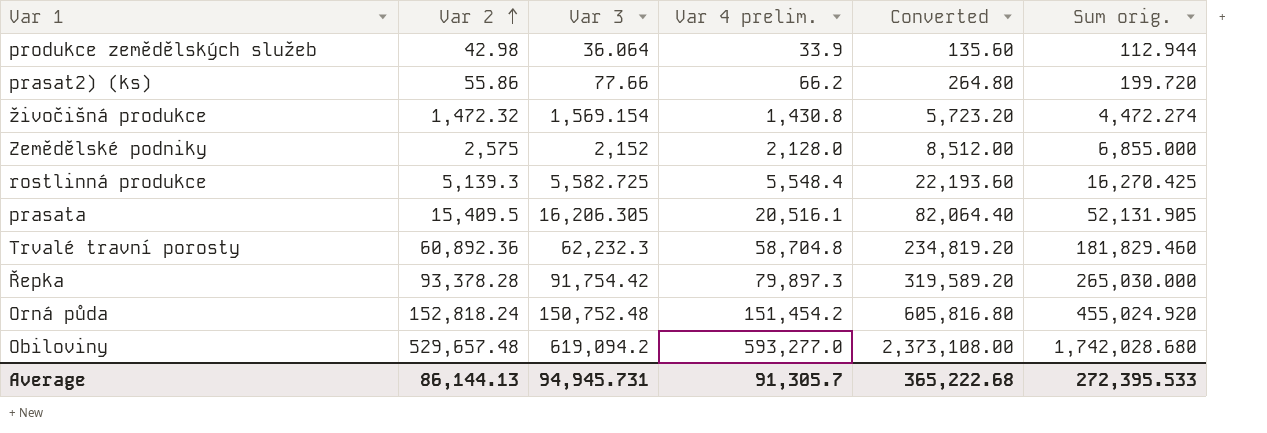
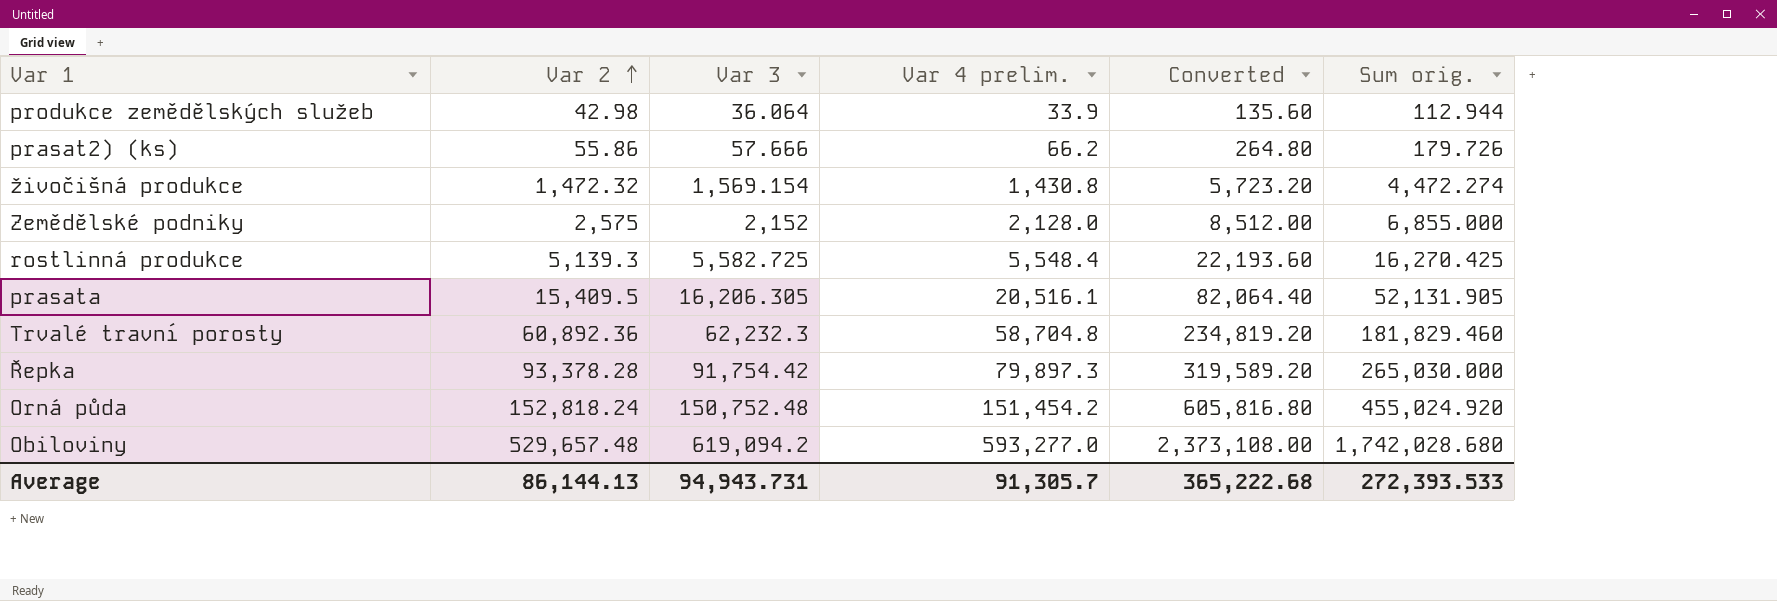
prasat2) (ks) | Var 3: 77.66 -> 57.666
prasat2) (ks) | Sum orig.: 199.720 -> 179.726
Average | Var 3: 94,945.731 -> 94,943.731
Average | Sum orig.: 272,395.533 -> 272,393.533

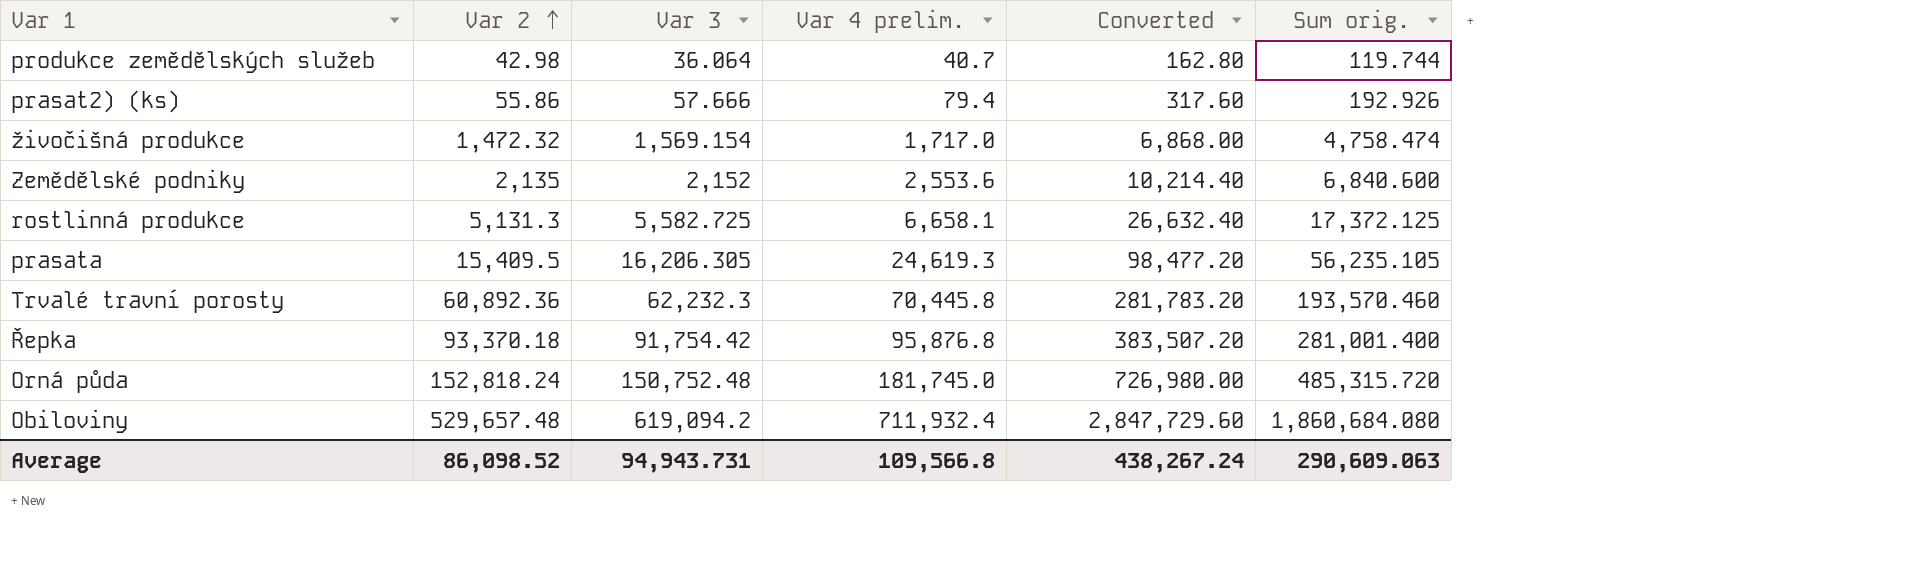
produkce zemědělských služeb | Var 4 prelim.: 33.9 -> 40.7
produkce zemědělských služeb | Converted: 135.60 -> 162.80
produkce zemědělských služeb | Sum orig.: 112.944 -> 119.744
prasat2) (ks) | Var 4 prelim.: 66.2 -> 79.4
prasat2) (ks) | Converted: 264.80 -> 317.60
prasat2) (ks) | Sum orig.: 179.726 -> 192.926
živočišná produkce | Var 4 prelim.: 1,430.8 -> 1,717.0
živočišná produkce | Converted: 5,723.20 -> 6,868.00
živočišná produkce | Sum orig.: 4,472.274 -> 4,758.474
Zemědělské podniky | Var 2: 2,575 -> 2,135
Zemědělské podniky | Var 4 prelim.: 2,128.0 -> 2,553.6
Zemědělské podniky | Converted: 8,512.00 -> 10,214.40
Zemědělské podniky | Sum orig.: 6,855.000 -> 6,840.600
rostlinná produkce | Var 2: 5,139.3 -> 5,131.3
rostlinná produkce | Var 4 prelim.: 5,548.4 -> 6,658.1
rostlinná produkce | Converted: 22,193.60 -> 26,632.40
rostlinná produkce | Sum orig.: 16,270.425 -> 17,372.125
prasata | Var 4 prelim.: 20,516.1 -> 24,619.3
prasata | Converted: 82,064.40 -> 98,477.20
prasata | Sum orig.: 52,131.905 -> 56,235.105
Trvalé travní porosty | Var 4 prelim.: 58,704.8 -> 70,445.8
Trvalé travní porosty | Converted: 234,819.20 -> 281,783.20
Trvalé travní porosty | Sum orig.: 181,829.460 -> 193,570.460
Řepka | Var 2: 93,378.28 -> 93,370.18
Řepka | Var 4 prelim.: 79,897.3 -> 95,876.8
Řepka | Converted: 319,589.20 -> 383,507.20
Řepka | Sum orig.: 265,030.000 -> 281,001.400
Orná půda | Var 4 prelim.: 151,454.2 -> 181,745.0
Orná půda | Converted: 605,816.80 -> 726,980.00
Orná půda | Sum orig.: 455,024.920 -> 485,315.720
Obiloviny | Var 4 prelim.: 593,277.0 -> 711,932.4
Obiloviny | Converted: 2,373,108.00 -> 2,847,729.60
Obiloviny | Sum orig.: 1,742,028.680 -> 1,860,684.080
Average | Var 2: 86,144.13 -> 86,098.52
Average | Var 4 prelim.: 91,305.7 -> 109,566.8
Average | Converted: 365,222.68 -> 438,267.24
Average | Sum orig.: 272,393.533 -> 290,609.063

